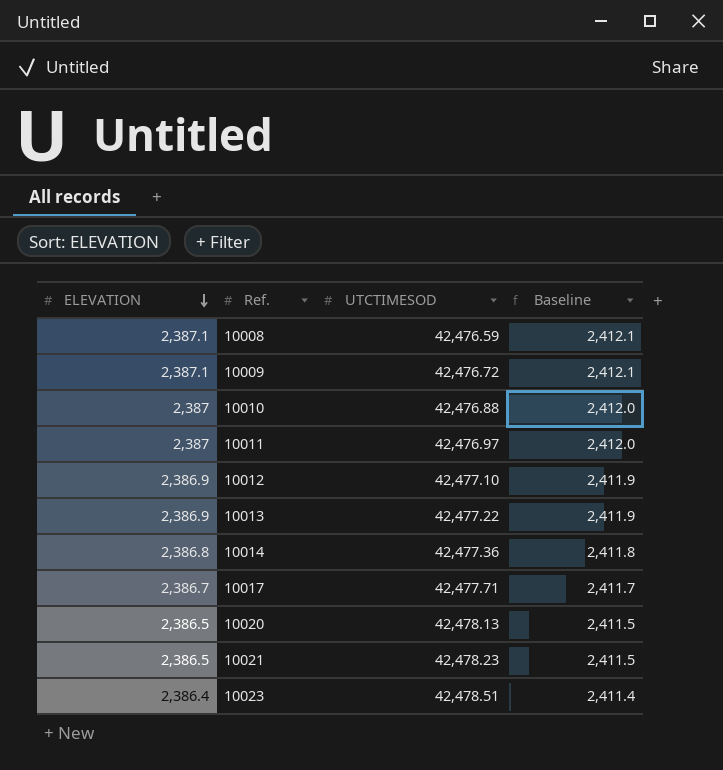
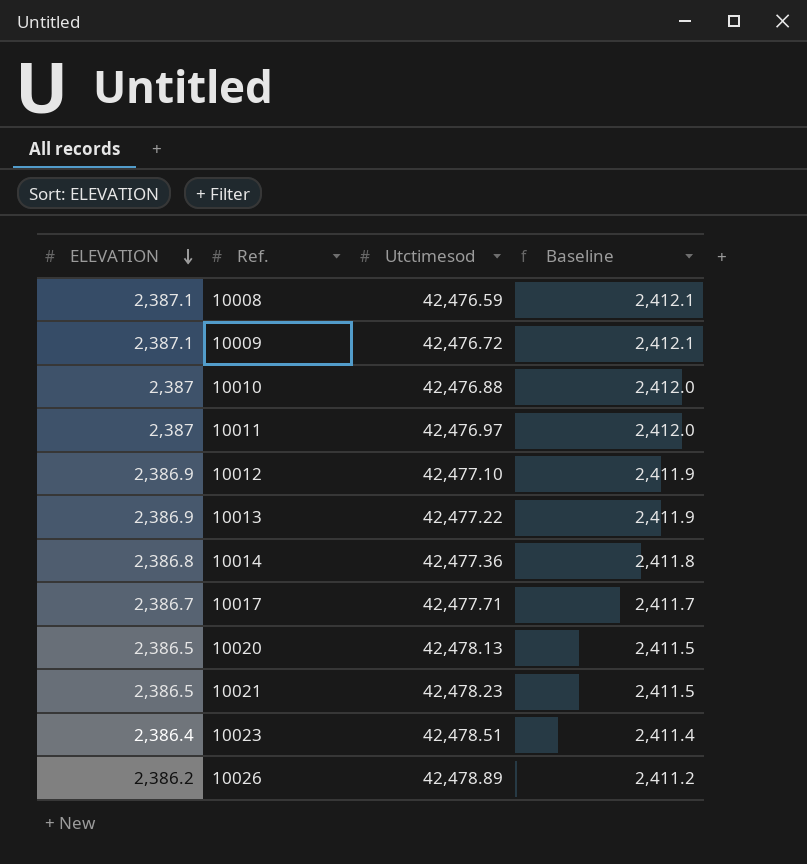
column name: UTCTIMESOD -> Utctimesod
row 10026: none -> 2,386.2 | 42,478.89 | 2,411.2

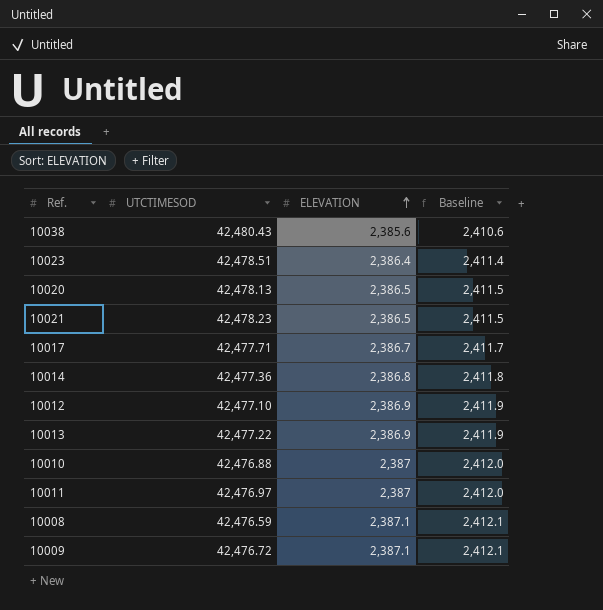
row order: ELEVATION descending -> ELEVATION ascending
column name: Utctimesod -> UTCTIMESOD
column ELEVATION | position: 1 -> 3
row 10026: 2,386.2 | 42,478.89 | 2,411.2 -> none
row 10038: none -> 42,480.43 | 2,385.6 | 2,410.6

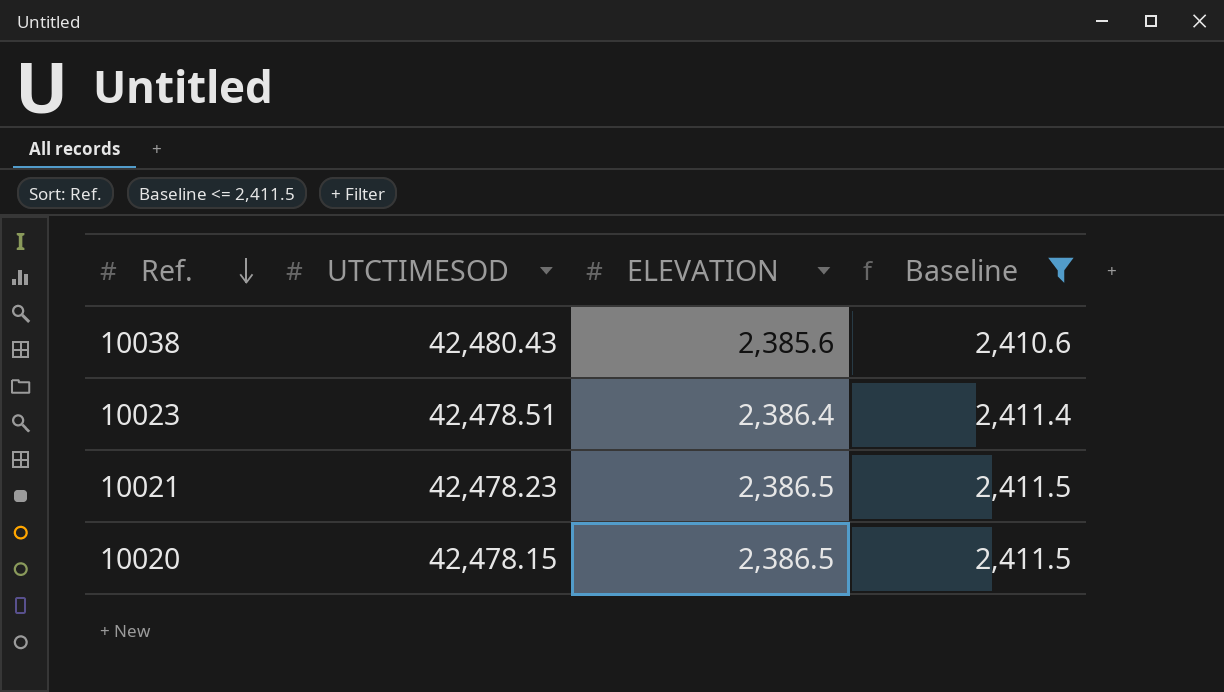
filter: none -> Baseline <= 2,411.5
row order: ELEVATION ascending -> Ref. descending
10020 | UTCTIMESOD: 42,478.13 -> 42,478.15

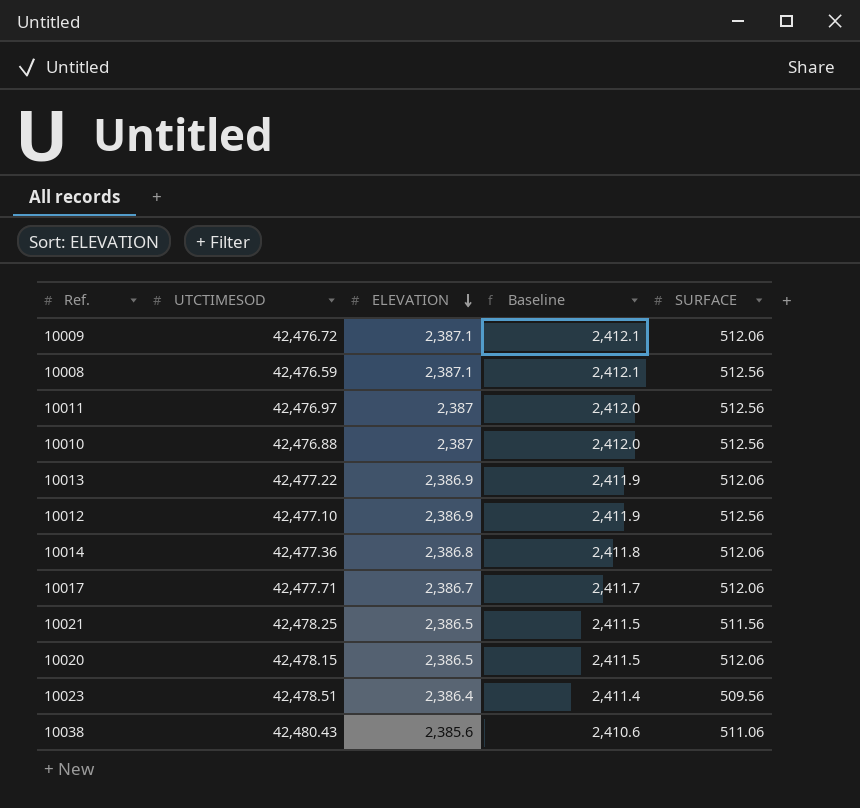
filter: Baseline <= 2,411.5 -> none
row order: Ref. descending -> ELEVATION descending
column SURFACE | position: none -> 5
10021 | UTCTIMESOD: 42,478.23 -> 42,478.25

